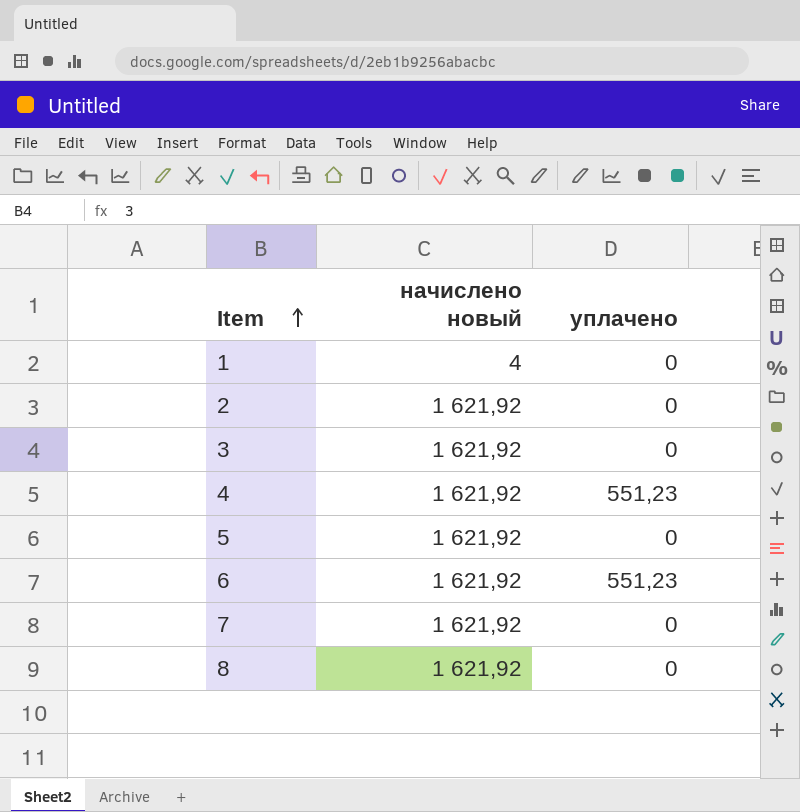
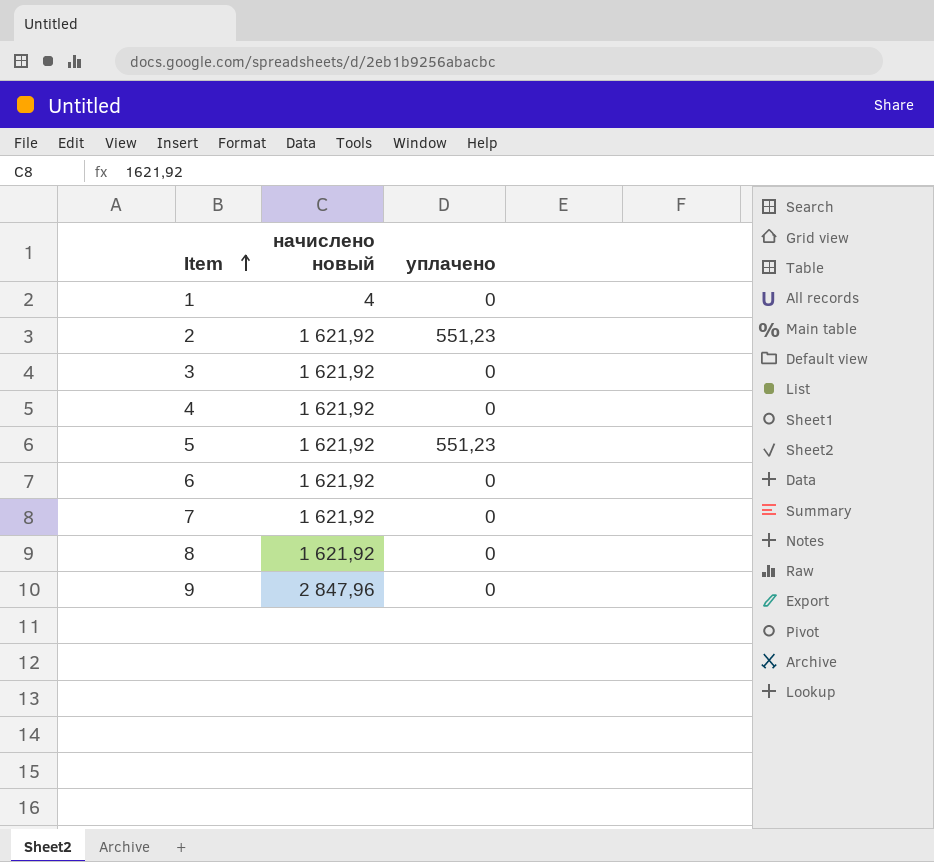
2 | уплачено: 0 -> 551,23
4 | уплачено: 551,23 -> 0
5 | уплачено: 0 -> 551,23
6 | уплачено: 551,23 -> 0
row 9: none -> 2 847,96 | 0

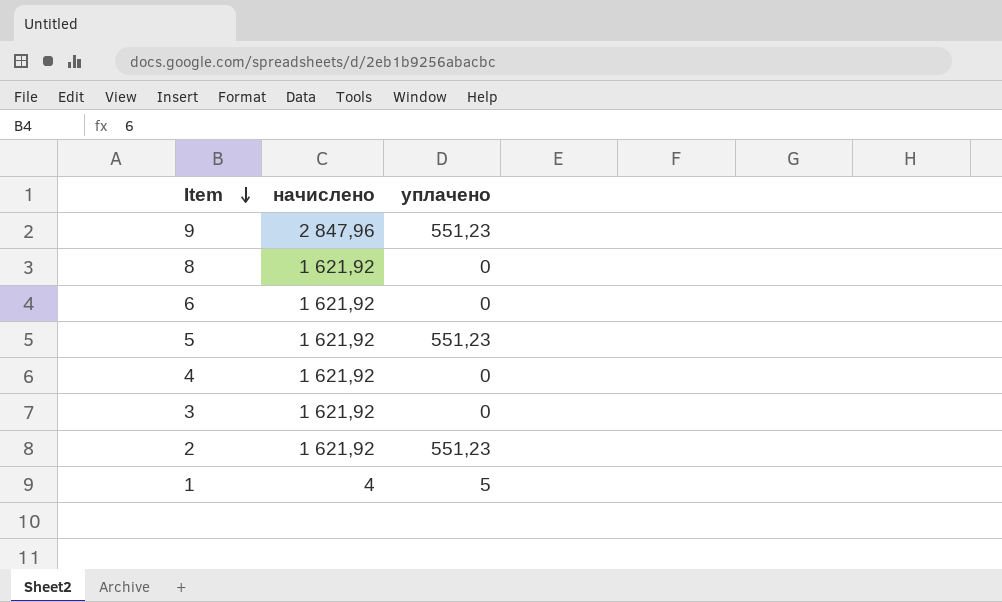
row order: Item ascending -> Item descending
column name: начислено новый -> начислено
row 7: 1 621,92 | 0 -> none
9 | уплачено: 0 -> 551,23
1 | уплачено: 0 -> 5

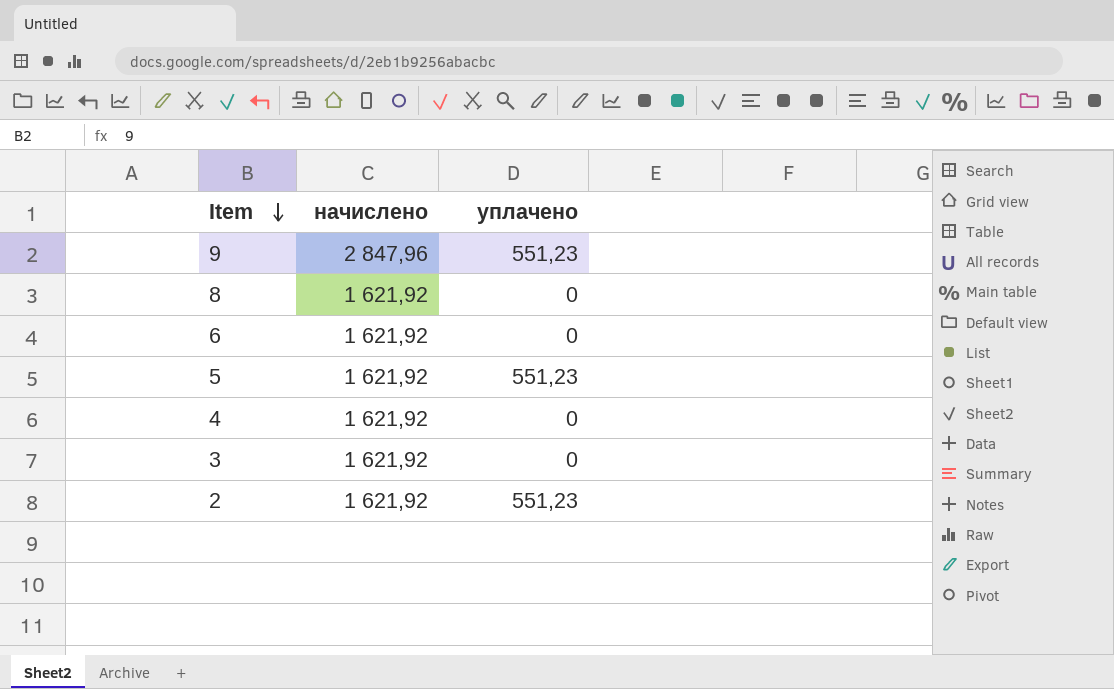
row 1: 4 | 5 -> none

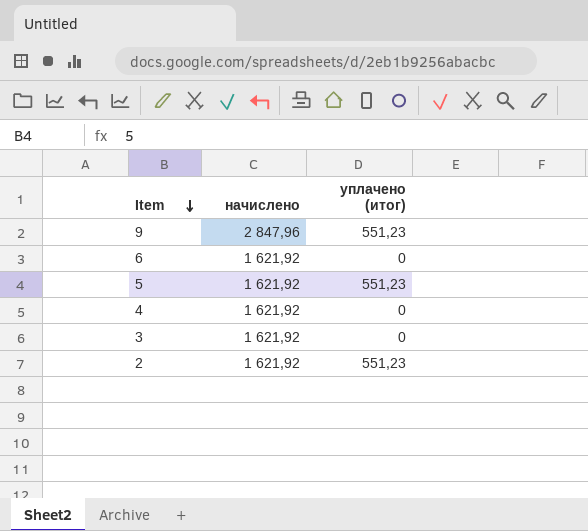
column name: уплачено -> уплачено (итог)
row 8: 1 621,92 | 0 -> none

